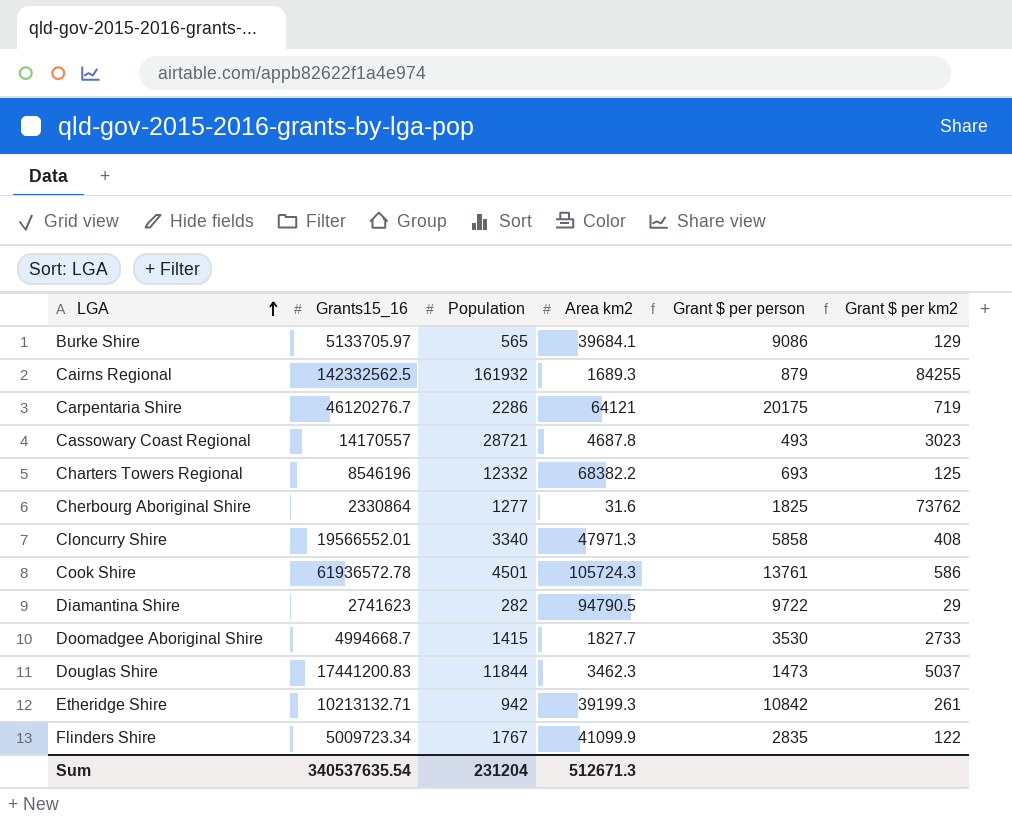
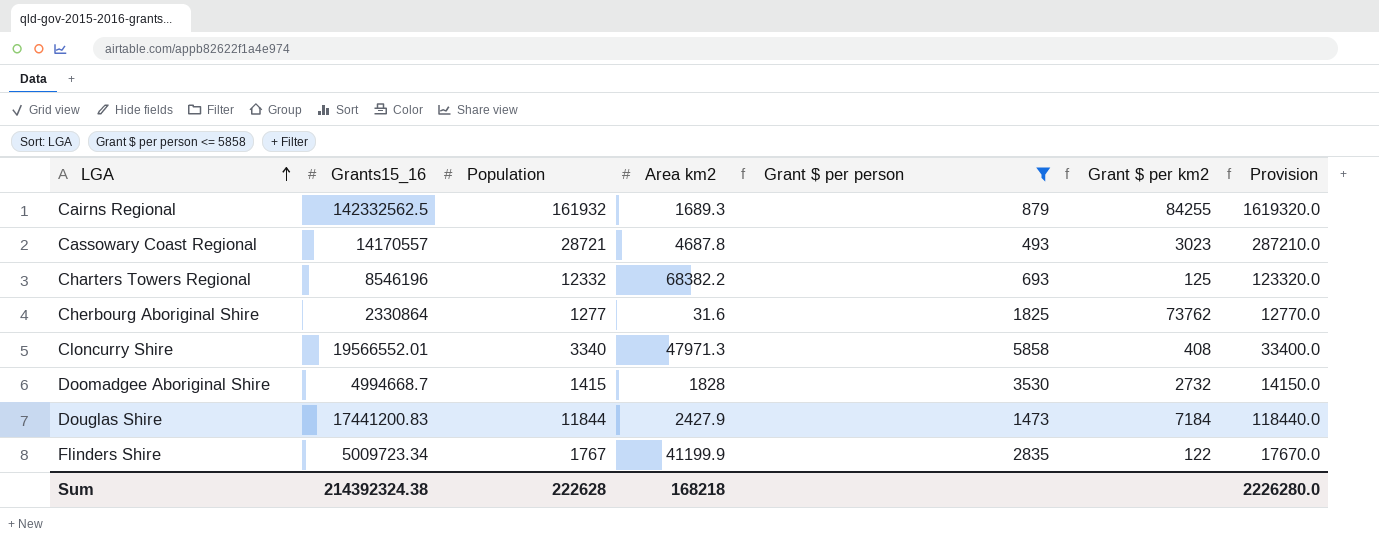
filter: none -> Grant $ per person <= 5858
column Provision | formula: none -> [Population] * 10
Doomadgee Aboriginal Shire | Area km2: 1827.7 -> 1828
Doomadgee Aboriginal Shire | Grant $ per km2: 2733 -> 2732
Douglas Shire | Area km2: 3462.3 -> 2427.9
Douglas Shire | Grant $ per km2: 5037 -> 7184
Flinders Shire | Area km2: 41099.9 -> 41199.9
Sum | Grants15_16: 340537635.54 -> 214392324.38
Sum | Population: 231204 -> 222628
Sum | Area km2: 512671.3 -> 168218

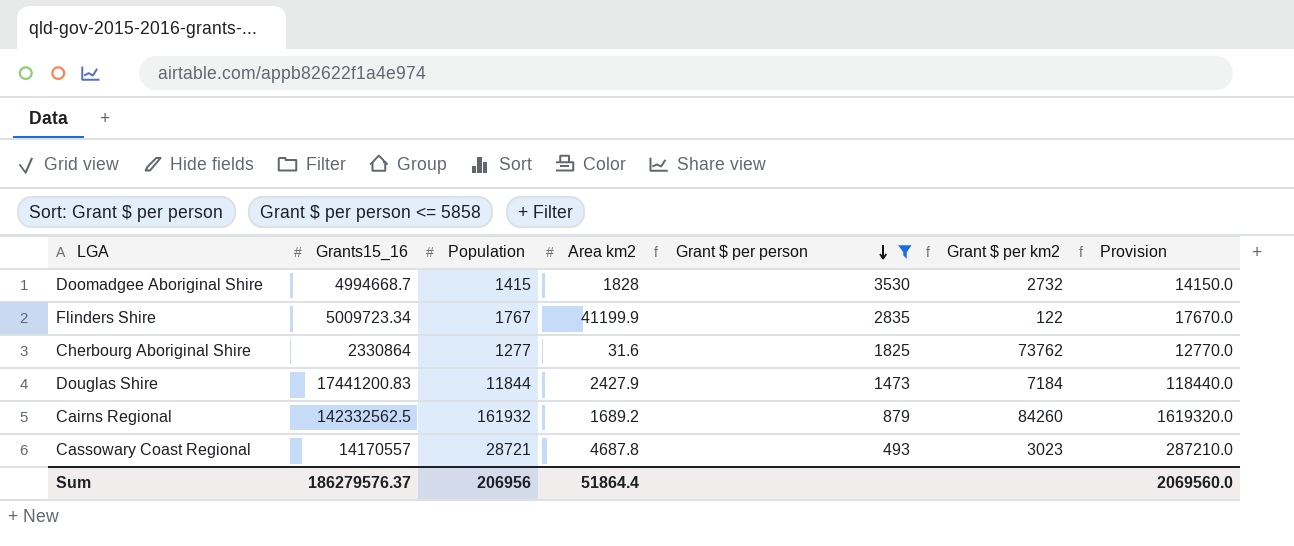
row order: LGA ascending -> Grant $ per person descending
row Charters Towers Regional: 8546196 | 12332 | 68382.2 | 693 | 125 | 123320.0 -> none
row Cloncurry Shire: 19566552.01 | 3340 | 47971.3 | 5858 | 408 | 33400.0 -> none
Cairns Regional | Area km2: 1689.3 -> 1689.2
Cairns Regional | Grant $ per km2: 84255 -> 84260
Sum | Grants15_16: 214392324.38 -> 186279576.37
Sum | Population: 222628 -> 206956
Sum | Area km2: 168218 -> 51864.4
Sum | Provision: 2226280.0 -> 2069560.0

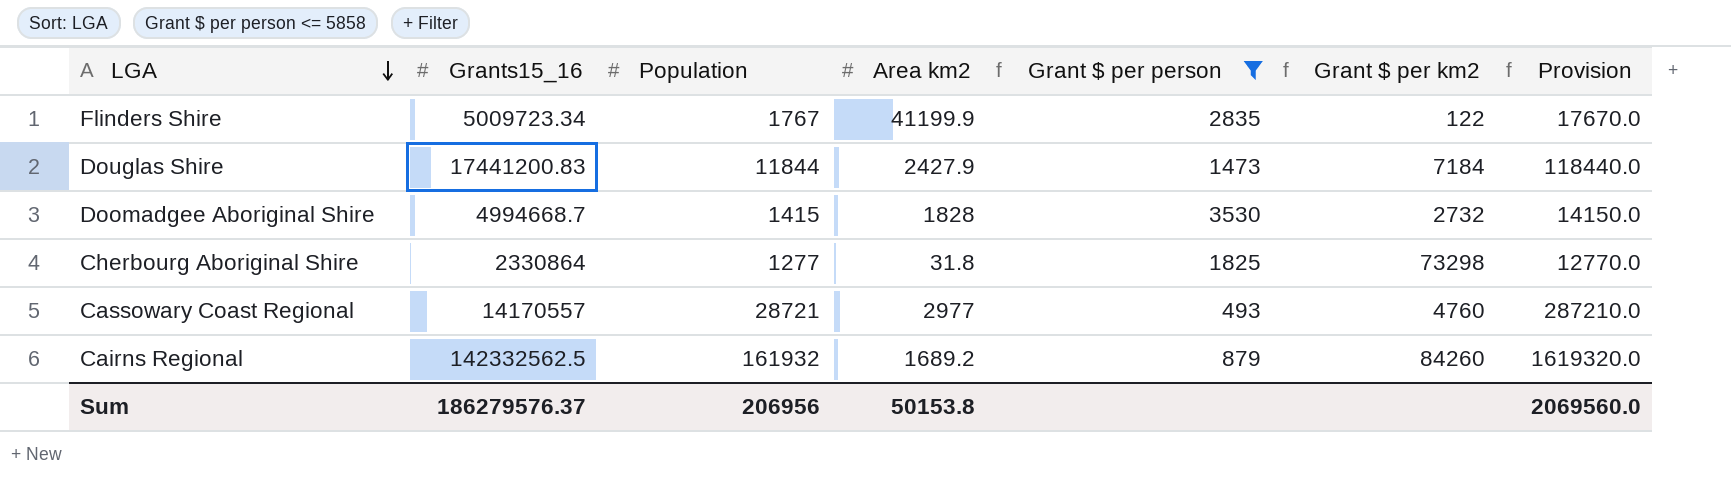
row order: Grant $ per person descending -> LGA descending
Cherbourg Aboriginal Shire | Area km2: 31.6 -> 31.8
Cherbourg Aboriginal Shire | Grant $ per km2: 73762 -> 73298
Cassowary Coast Regional | Area km2: 4687.8 -> 2977
Cassowary Coast Regional | Grant $ per km2: 3023 -> 4760
Sum | Area km2: 51864.4 -> 50153.8

